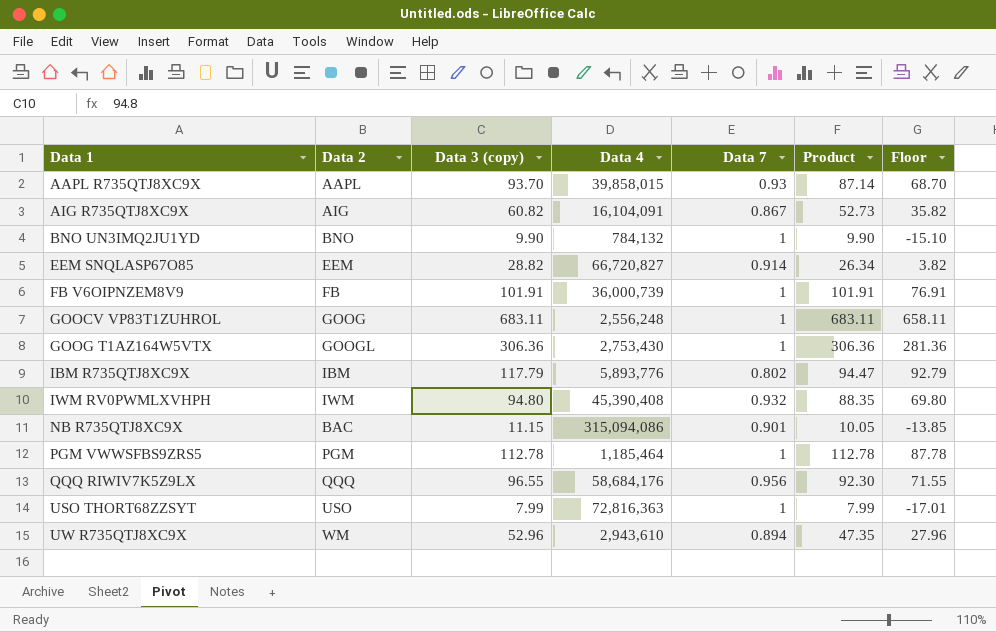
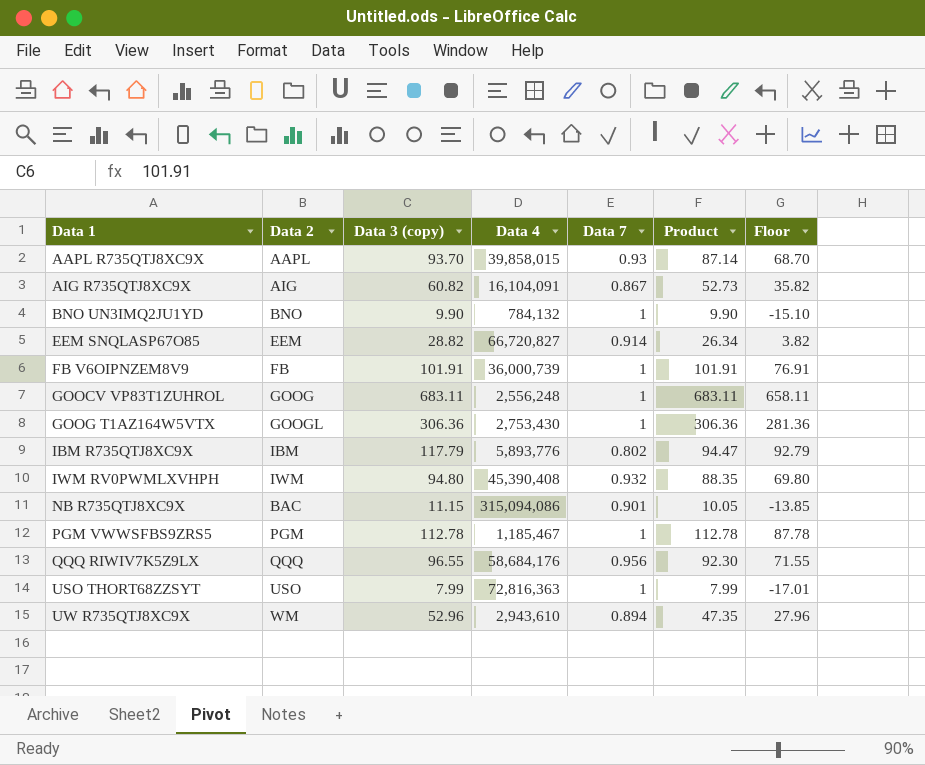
PGM VWWSFBS9ZRS5 | Data 4: 1,185,464 -> 1,185,467

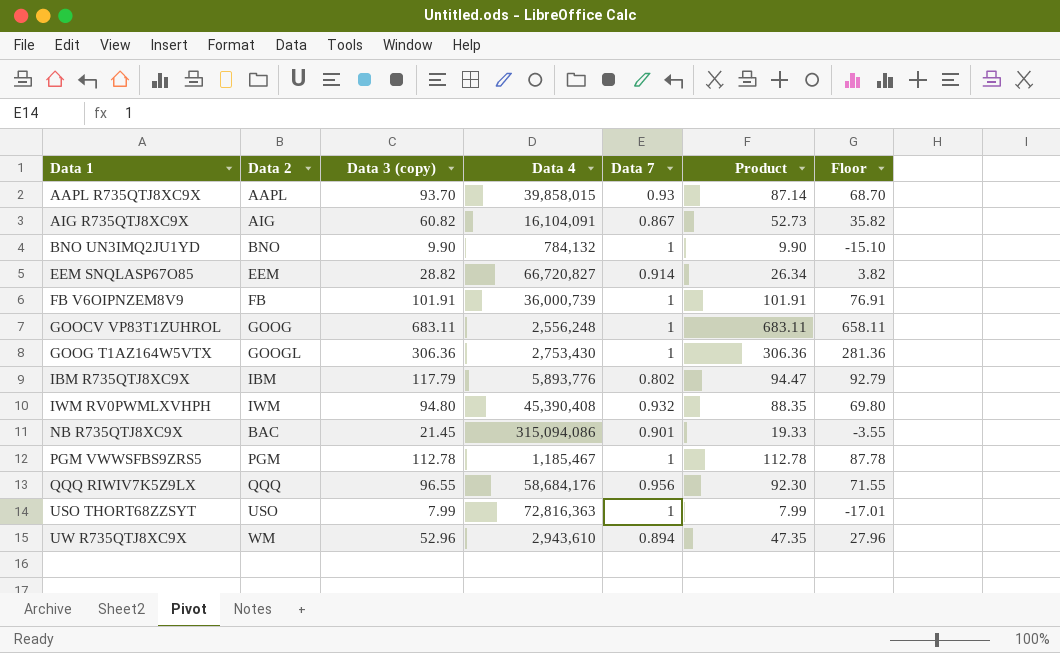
NB R735QTJ8XC9X | Data 3 (copy): 11.15 -> 21.45
NB R735QTJ8XC9X | Product: 10.05 -> 19.33
NB R735QTJ8XC9X | Floor: -13.85 -> -3.55

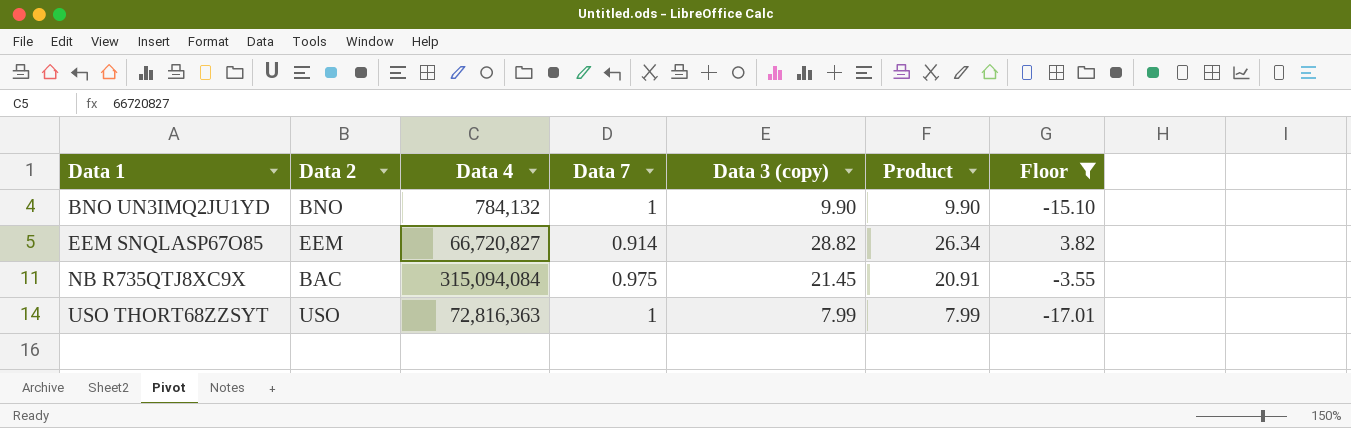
filter: none -> Floor <= 3.82
column Data 3 (copy) | position: 3 -> 5
NB R735QTJ8XC9X | Data 4: 315,094,086 -> 315,094,084
NB R735QTJ8XC9X | Data 7: 0.901 -> 0.975
NB R735QTJ8XC9X | Product: 19.33 -> 20.91

